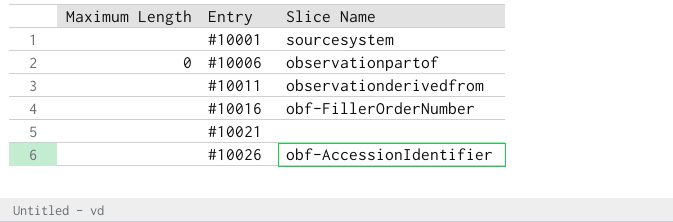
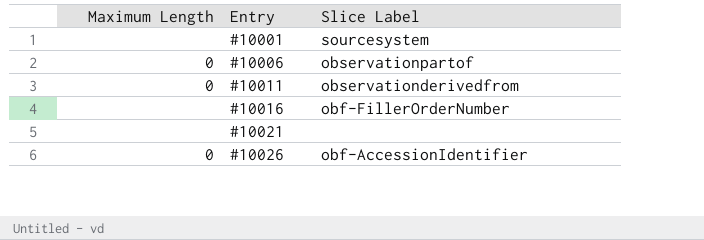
column name: Slice Name -> Slice Label
#10011 | Maximum Length: none -> 0
#10026 | Maximum Length: none -> 0

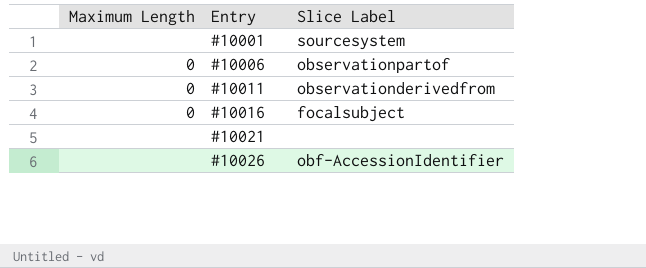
#10016 | Maximum Length: none -> 0
#10016 | Slice Label: obf-FillerOrderNumber -> focalsubject
#10026 | Maximum Length: 0 -> none

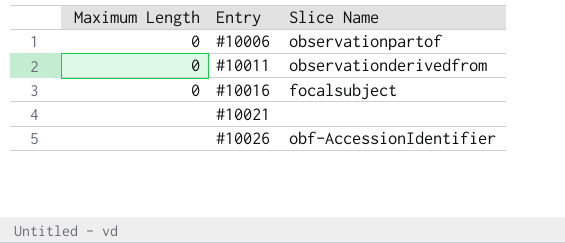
column name: Slice Label -> Slice Name
row #10001: none | sourcesystem -> none

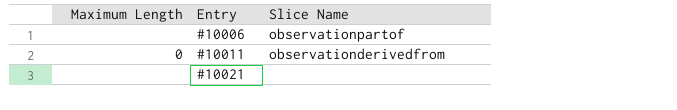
row #10016: 0 | focalsubject -> none
row #10026: none | obf-AccessionIdentifier -> none
#10006 | Maximum Length: 0 -> none

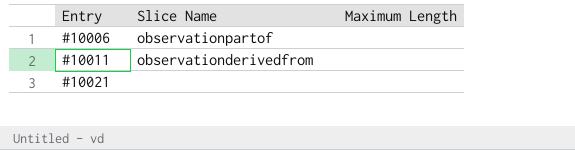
column Maximum Length | position: 1 -> 3
#10011 | Maximum Length: 0 -> none

